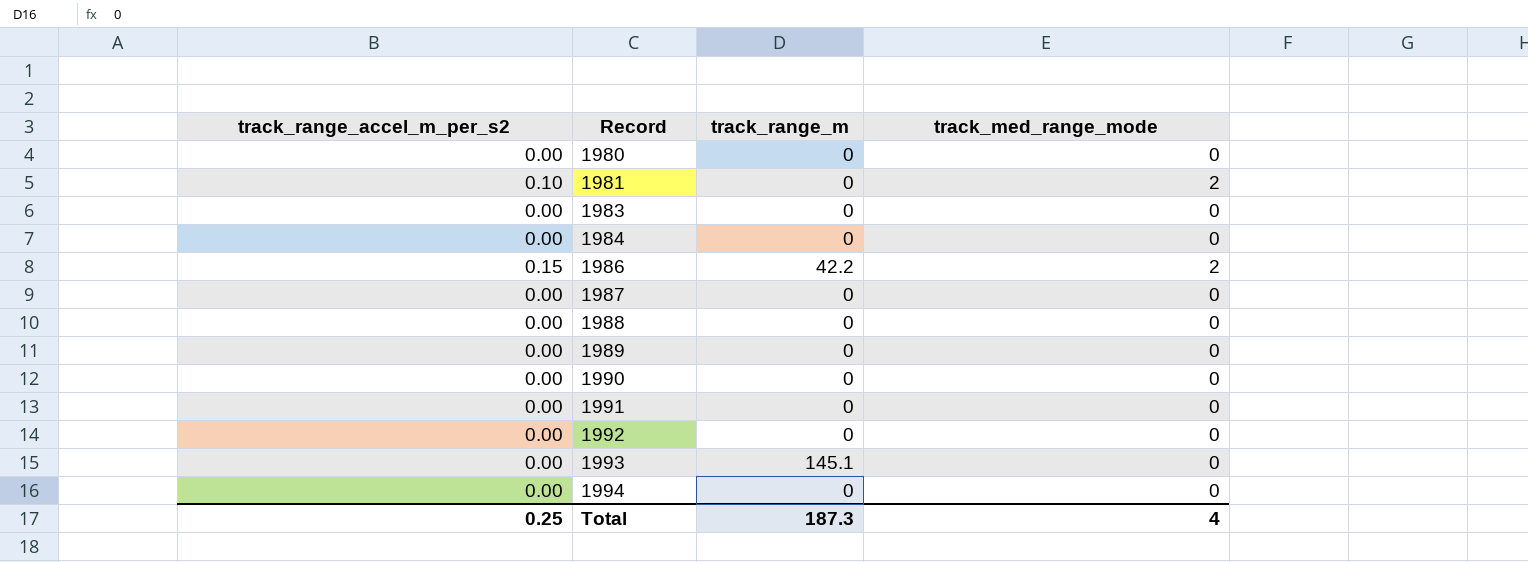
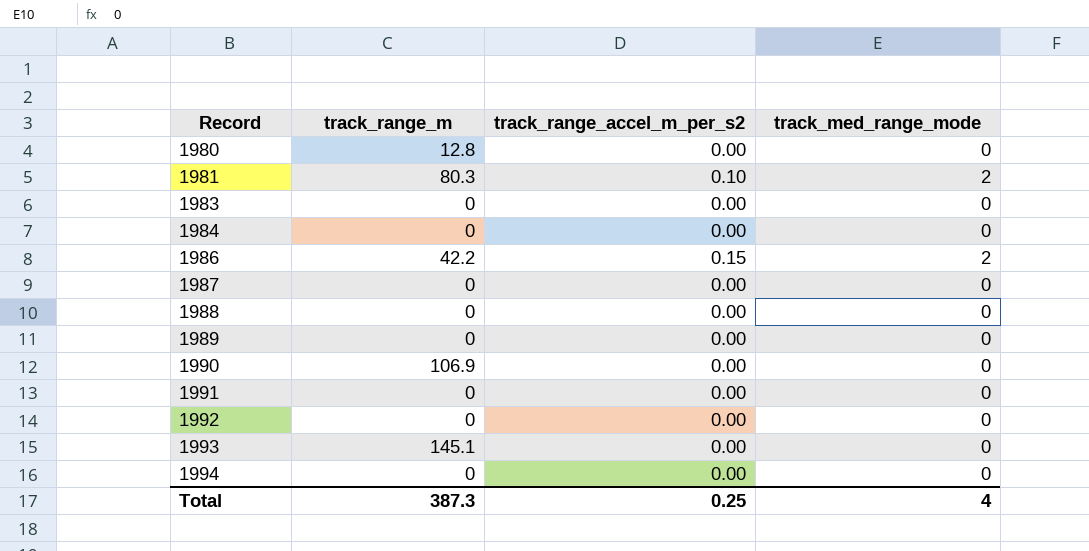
column track_range_accel_m_per_s2 | position: 1 -> 3
1980 | track_range_m: 0 -> 12.8
1981 | track_range_m: 0 -> 80.3
1990 | track_range_m: 0 -> 106.9
Total | track_range_m: 187.3 -> 387.3

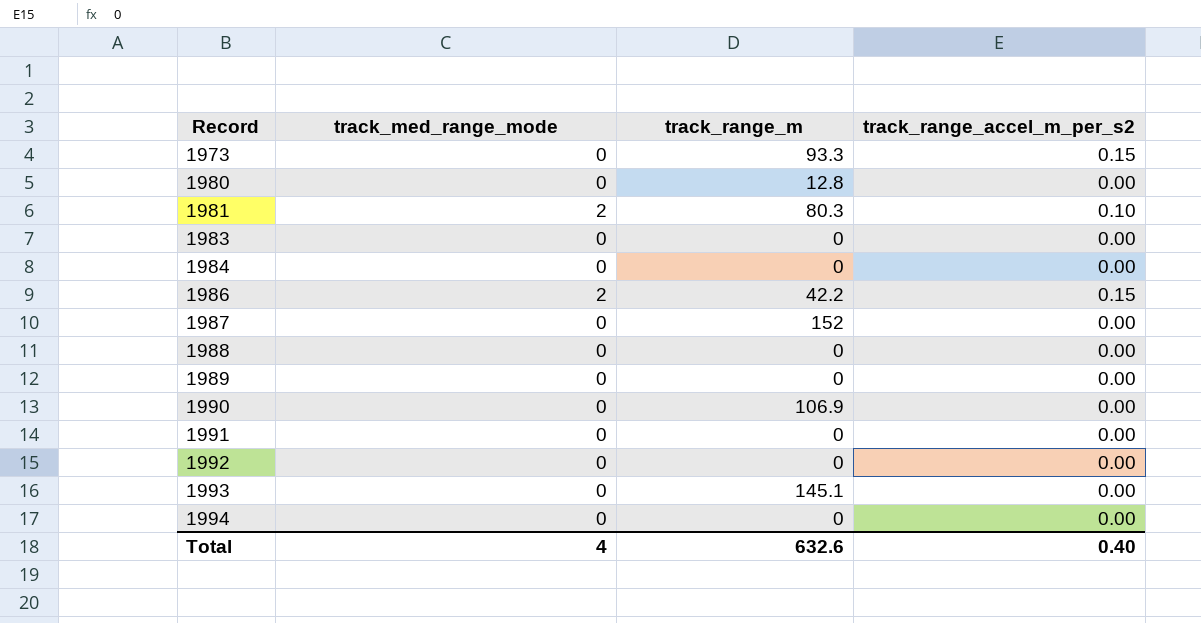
column track_med_range_mode | position: 4 -> 2
row 1973: none -> 0 | 93.3 | 0.15
1987 | track_range_m: 0 -> 152
Total | track_range_m: 387.3 -> 632.6
Total | track_range_accel_m_per_s2: 0.25 -> 0.40

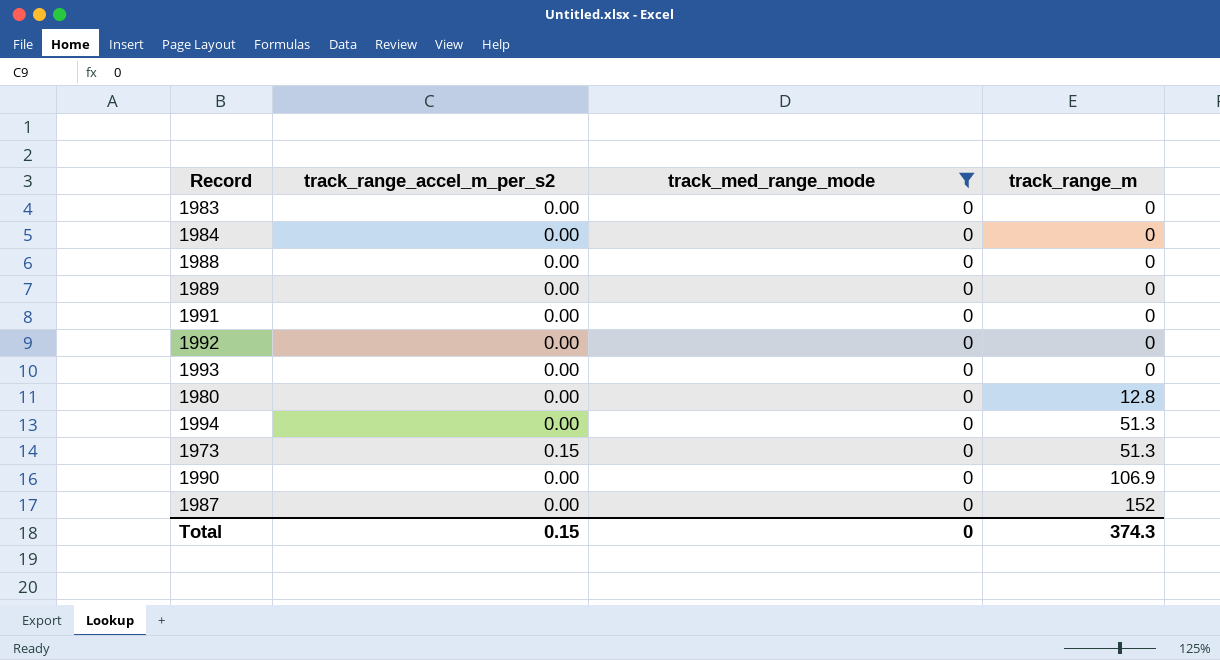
filter: none -> track_med_range_mode = 0
row order: Record ascending -> track_range_m ascending
column track_range_accel_m_per_s2 | position: 4 -> 2
1993 | track_range_m: 145.1 -> 0
1994 | track_range_m: 0 -> 51.3
1973 | track_range_m: 93.3 -> 51.3
Total | track_range_accel_m_per_s2: 0.40 -> 0.15
Total | track_med_range_mode: 4 -> 0
Total | track_range_m: 632.6 -> 374.3

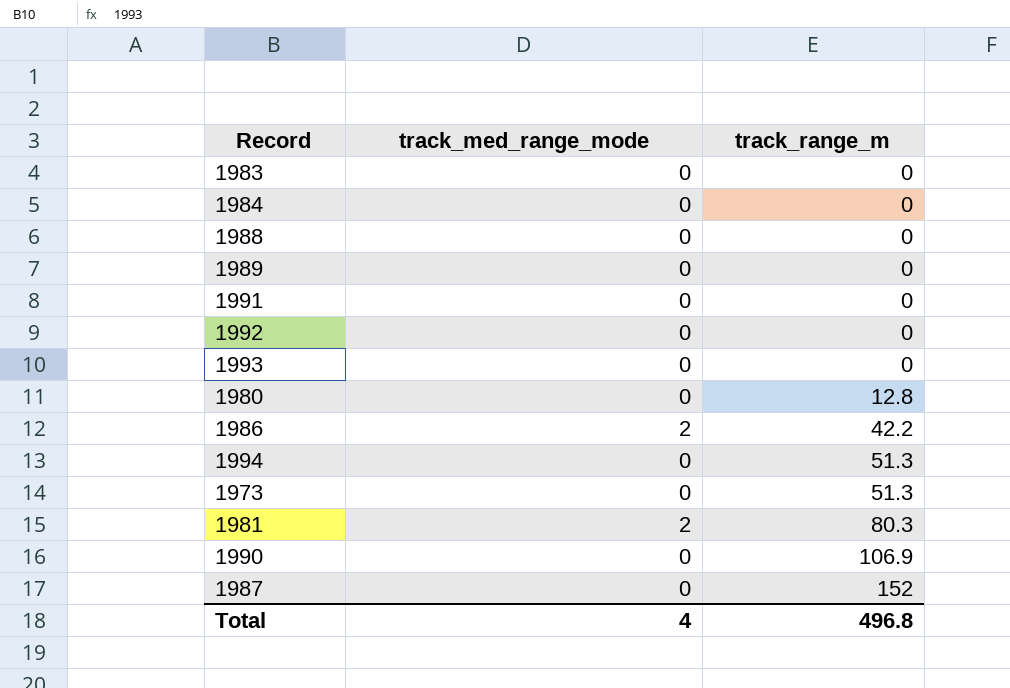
filter: track_med_range_mode = 0 -> none
column track_range_accel_m_per_s2 | position: 2 -> none
Total | track_med_range_mode: 0 -> 4
Total | track_range_m: 374.3 -> 496.8

